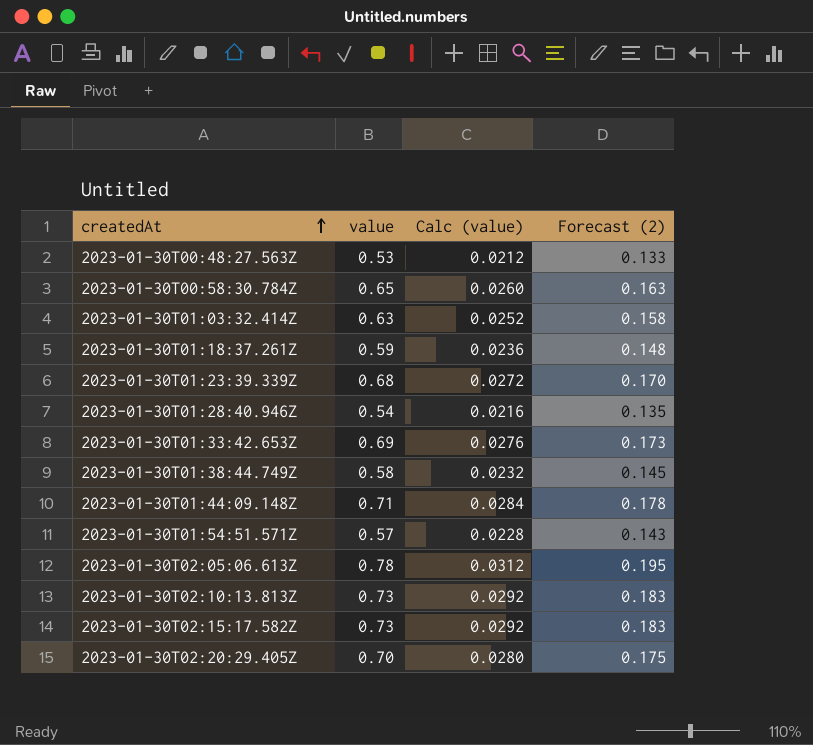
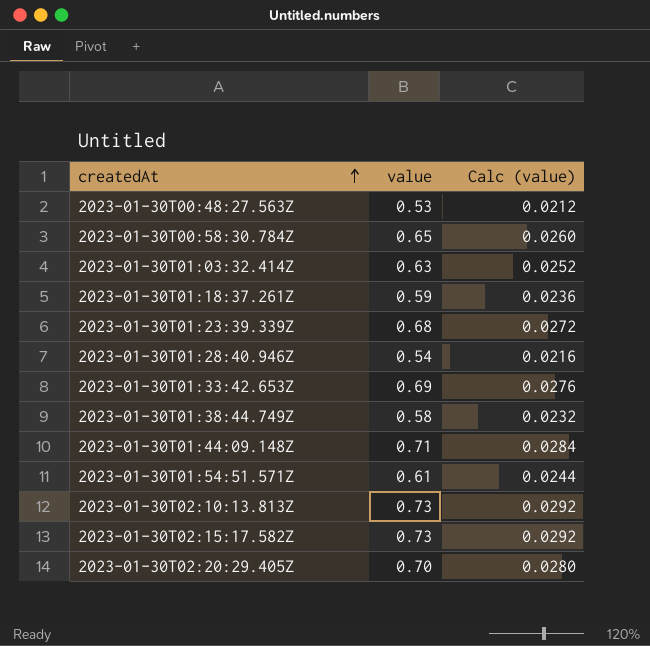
column Forecast (2) | formula: [value] * 0.25 -> none
row 2023-01-30T02:05:06.613Z: 0.78 | 0.0312 | 0.195 -> none
2023-01-30T01:54:51.571Z | value: 0.57 -> 0.61
2023-01-30T01:54:51.571Z | Calc (value): 0.0228 -> 0.0244

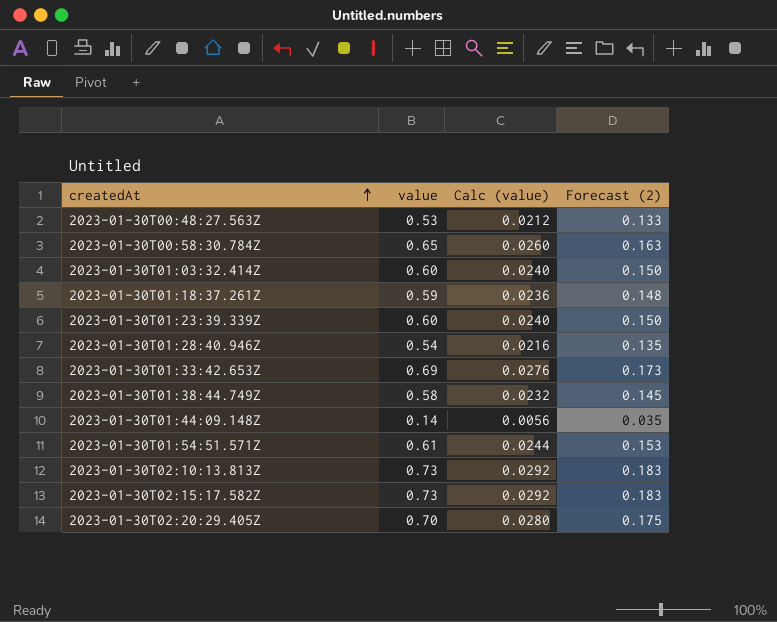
column Forecast (2) | formula: none -> [value] * 0.25
2023-01-30T01:03:32.414Z | value: 0.63 -> 0.60
2023-01-30T01:03:32.414Z | Calc (value): 0.0252 -> 0.0240
2023-01-30T01:23:39.339Z | value: 0.68 -> 0.60
2023-01-30T01:23:39.339Z | Calc (value): 0.0272 -> 0.0240
2023-01-30T01:44:09.148Z | value: 0.71 -> 0.14
2023-01-30T01:44:09.148Z | Calc (value): 0.0284 -> 0.0056

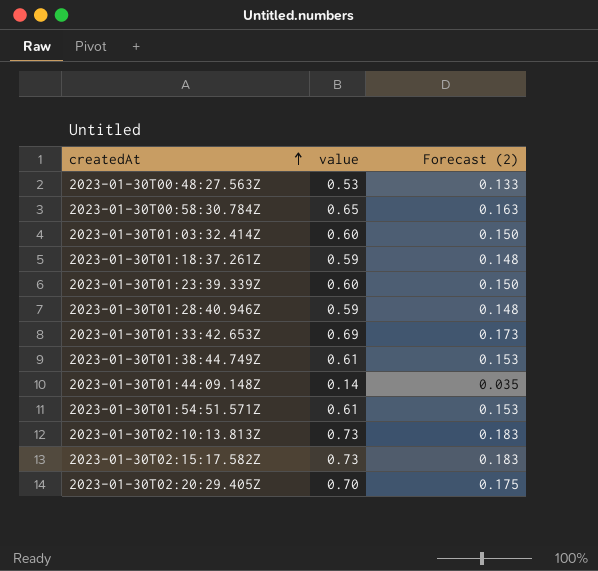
column Calc (value) | formula: [value] * 0.04 -> none
2023-01-30T01:28:40.946Z | value: 0.54 -> 0.59
2023-01-30T01:28:40.946Z | Forecast (2): 0.135 -> 0.148
2023-01-30T01:38:44.749Z | value: 0.58 -> 0.61
2023-01-30T01:38:44.749Z | Forecast (2): 0.145 -> 0.153

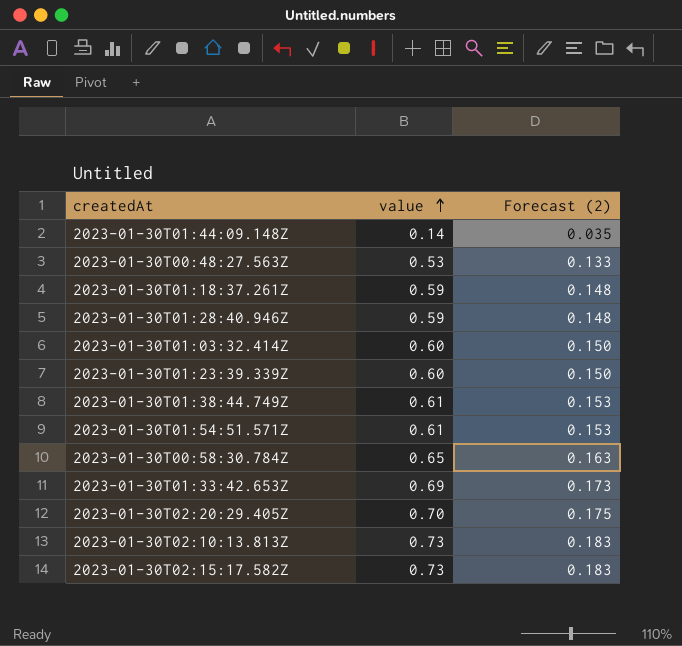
row order: createdAt ascending -> value ascending

